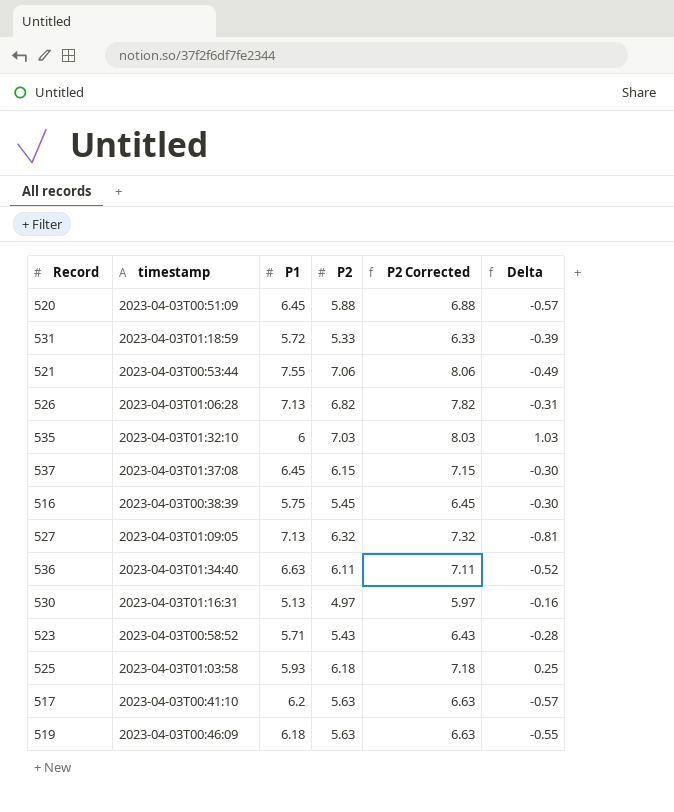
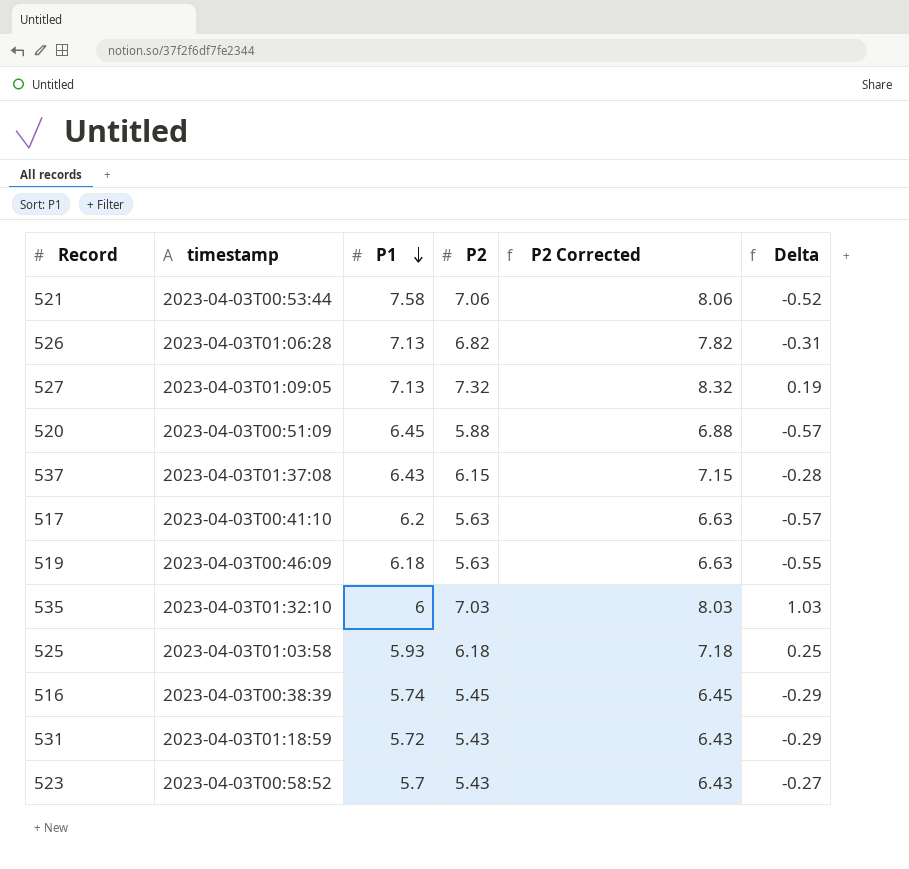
row order: none -> P1 descending
row 536: 2023-04-03T01:34:40 | 6.63 | 6.11 | 7.11 | -0.52 -> none
row 530: 2023-04-03T01:16:31 | 5.13 | 4.97 | 5.97 | -0.16 -> none
521 | P1: 7.55 -> 7.58
521 | Delta: -0.49 -> -0.52
527 | P2: 6.32 -> 7.32
527 | P2 Corrected: 7.32 -> 8.32
527 | Delta: -0.81 -> 0.19
537 | P1: 6.45 -> 6.43
537 | Delta: -0.30 -> -0.28
516 | P1: 5.75 -> 5.74
516 | Delta: -0.30 -> -0.29
531 | P2: 5.33 -> 5.43
531 | P2 Corrected: 6.33 -> 6.43
531 | Delta: -0.39 -> -0.29
523 | P1: 5.71 -> 5.7
523 | Delta: -0.28 -> -0.27

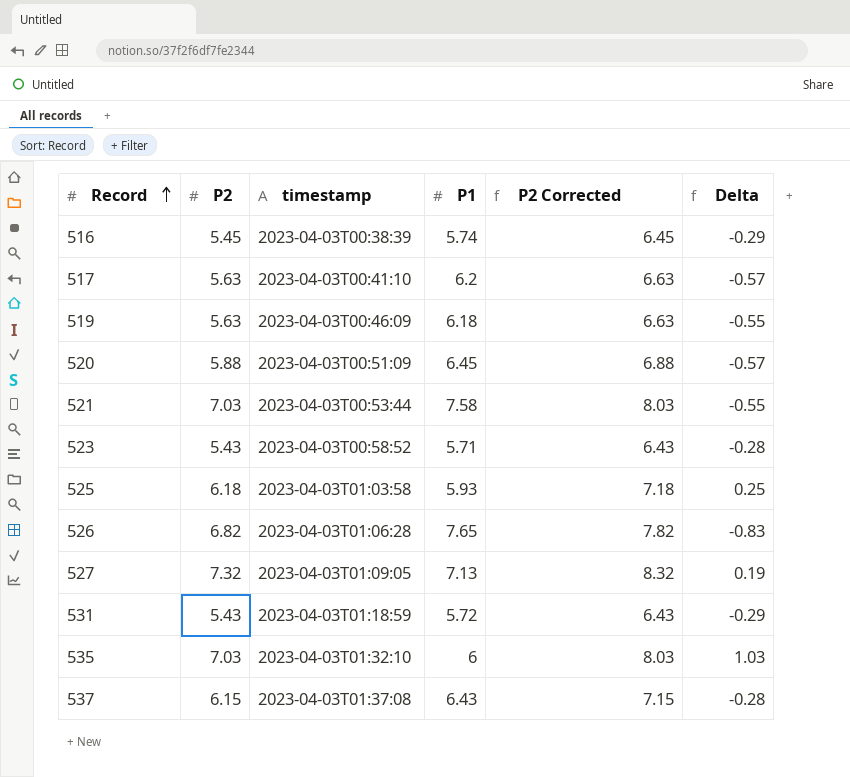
row order: P1 descending -> Record ascending
column P2 | position: 4 -> 2
521 | P2: 7.06 -> 7.03
521 | P2 Corrected: 8.06 -> 8.03
521 | Delta: -0.52 -> -0.55
523 | P1: 5.7 -> 5.71
523 | Delta: -0.27 -> -0.28
526 | P1: 7.13 -> 7.65
526 | Delta: -0.31 -> -0.83

